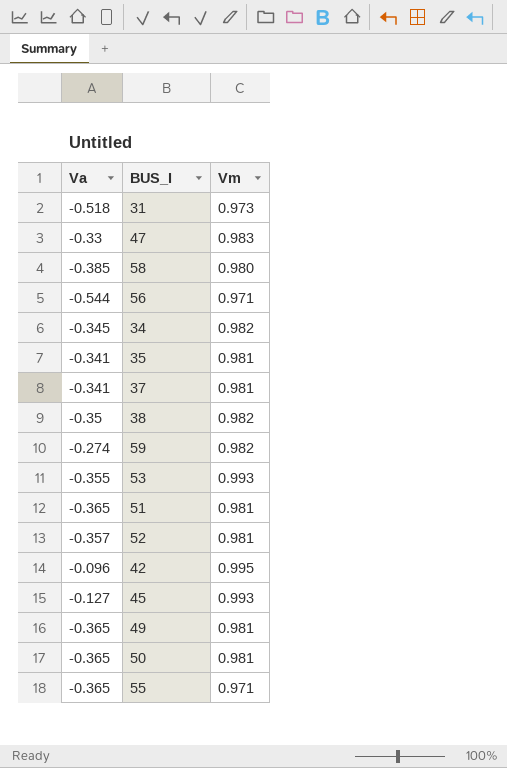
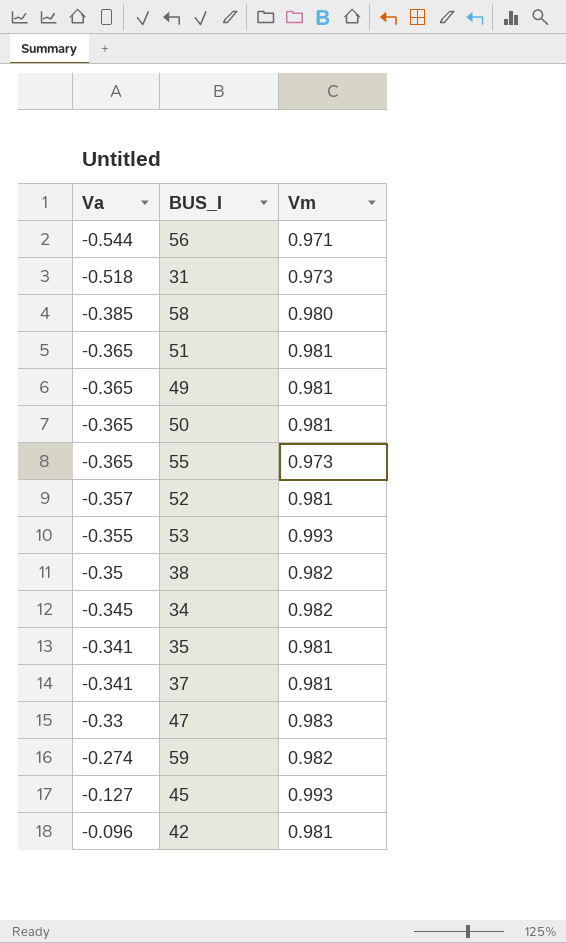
row order: none -> Va ascending
55 | Vm: 0.971 -> 0.973
42 | Vm: 0.995 -> 0.981

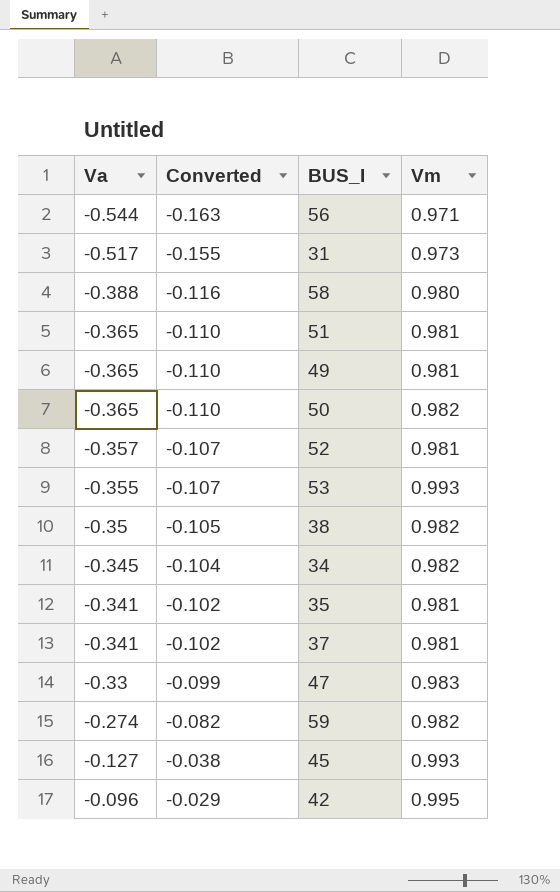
column Converted | formula: none -> [Va] * 0.3
row 55: -0.365 | 0.973 -> none
31 | Va: -0.518 -> -0.517
58 | Va: -0.385 -> -0.388
50 | Vm: 0.981 -> 0.982
42 | Vm: 0.981 -> 0.995

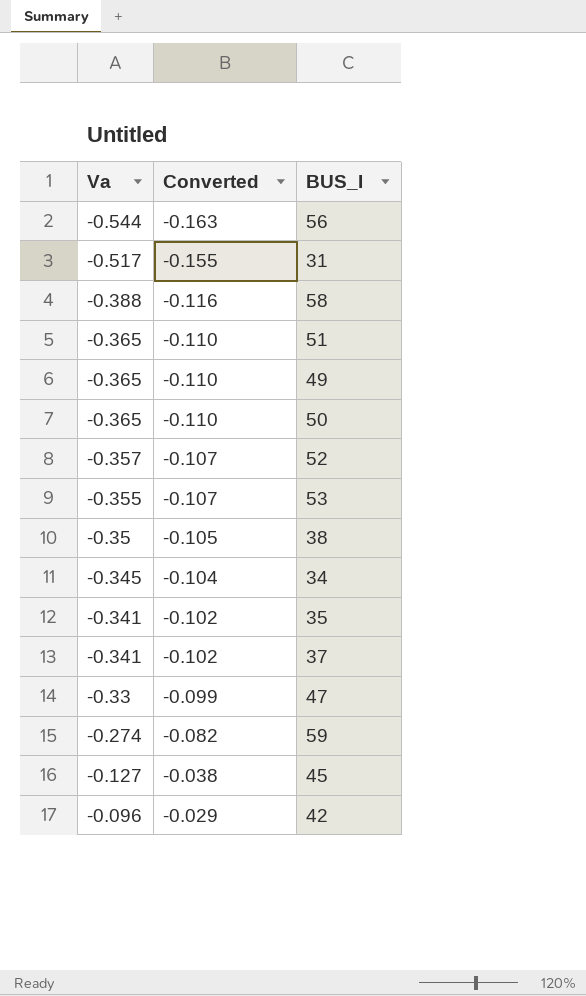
column Vm | position: 4 -> none

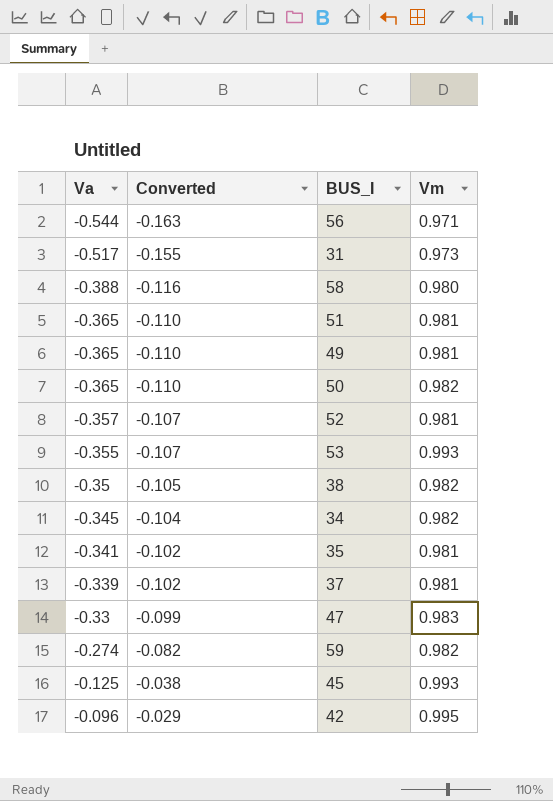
column Vm | position: none -> 4
37 | Va: -0.341 -> -0.339
45 | Va: -0.127 -> -0.125

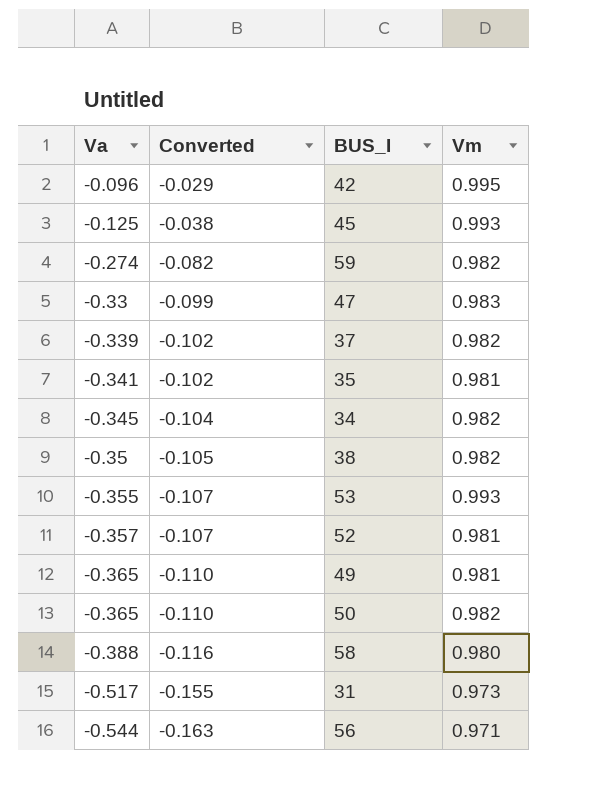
row order: Va ascending -> Va descending
row 51: -0.365 | -0.110 | 0.981 -> none
37 | Vm: 0.981 -> 0.982

